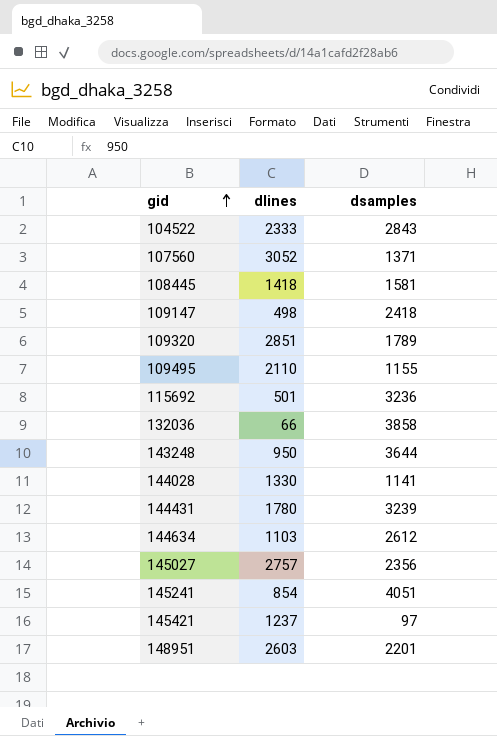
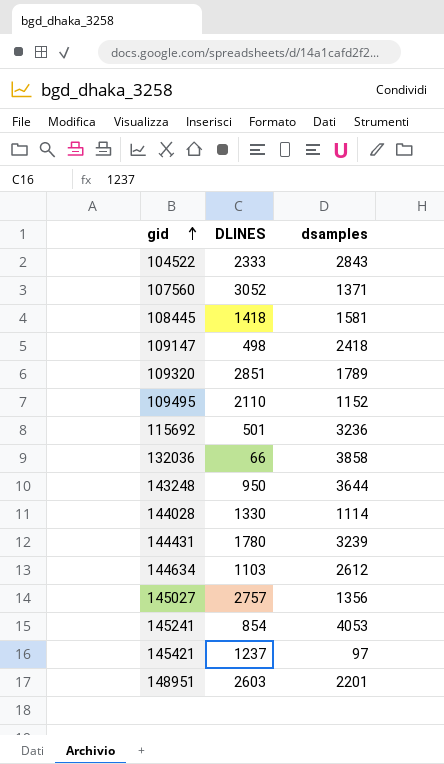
column name: dlines -> DLINES
109495 | dsamples: 1155 -> 1152
144028 | dsamples: 1141 -> 1114
145027 | dsamples: 2356 -> 1356
145241 | dsamples: 4051 -> 4053

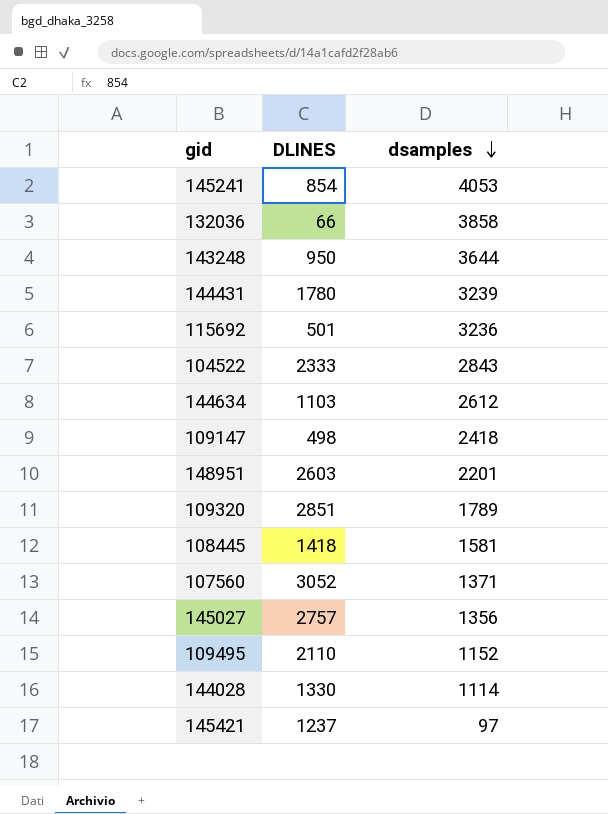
row order: gid ascending -> dsamples descending

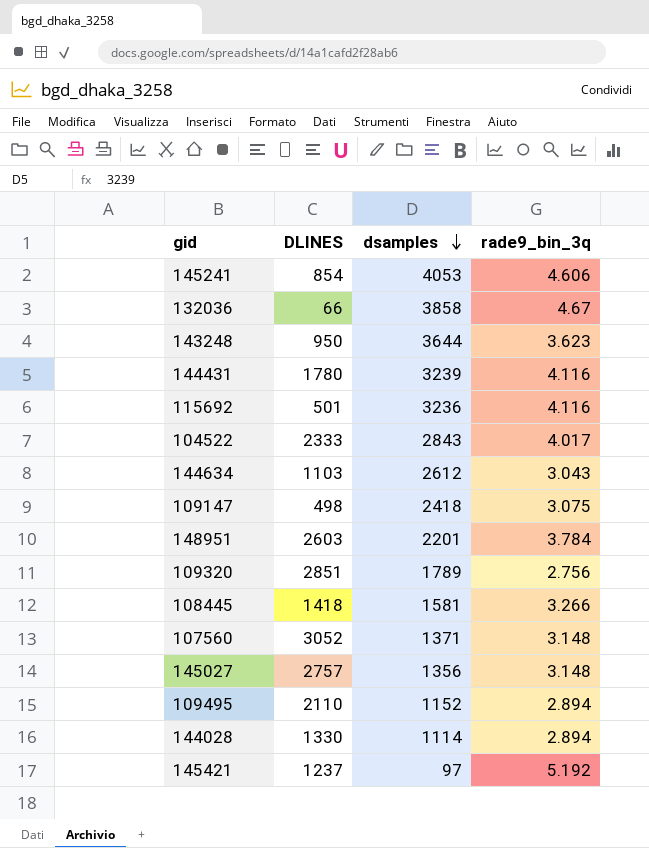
column rade9_bin_3q | position: none -> 4

